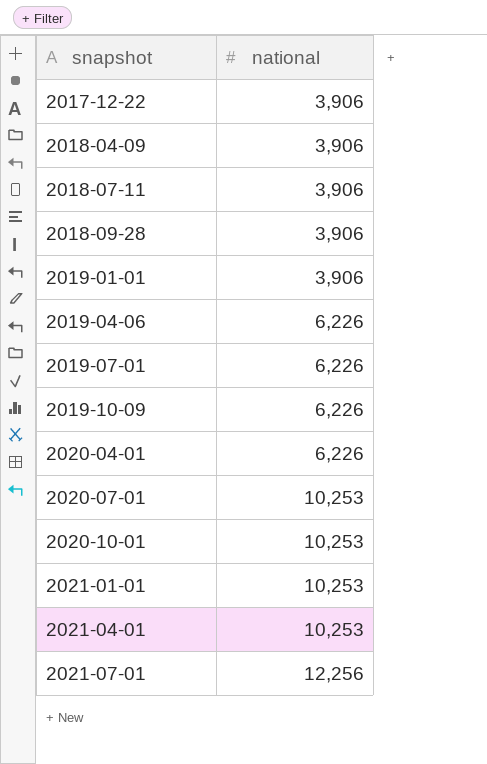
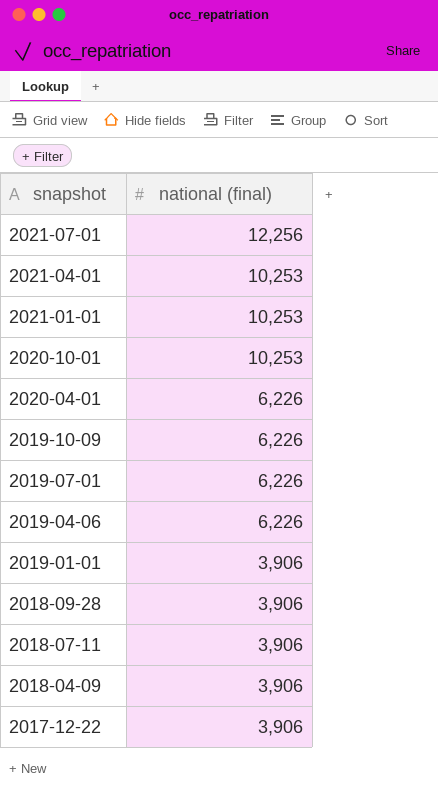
row order: snapshot ascending -> snapshot descending
column name: national -> national (final)
row 2020-07-01: 10,253 -> none

